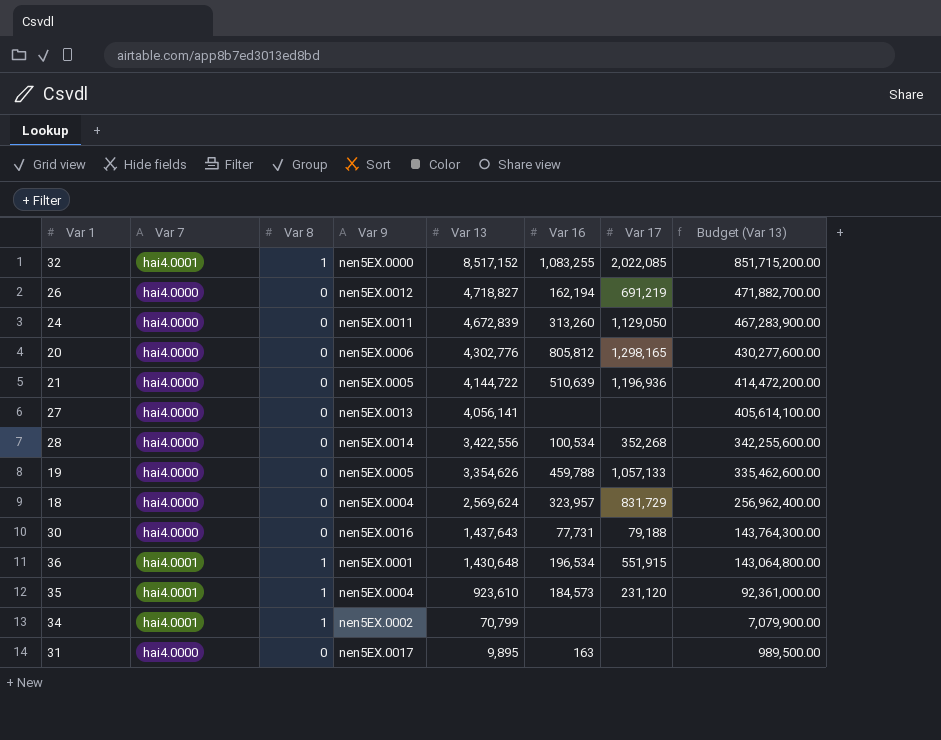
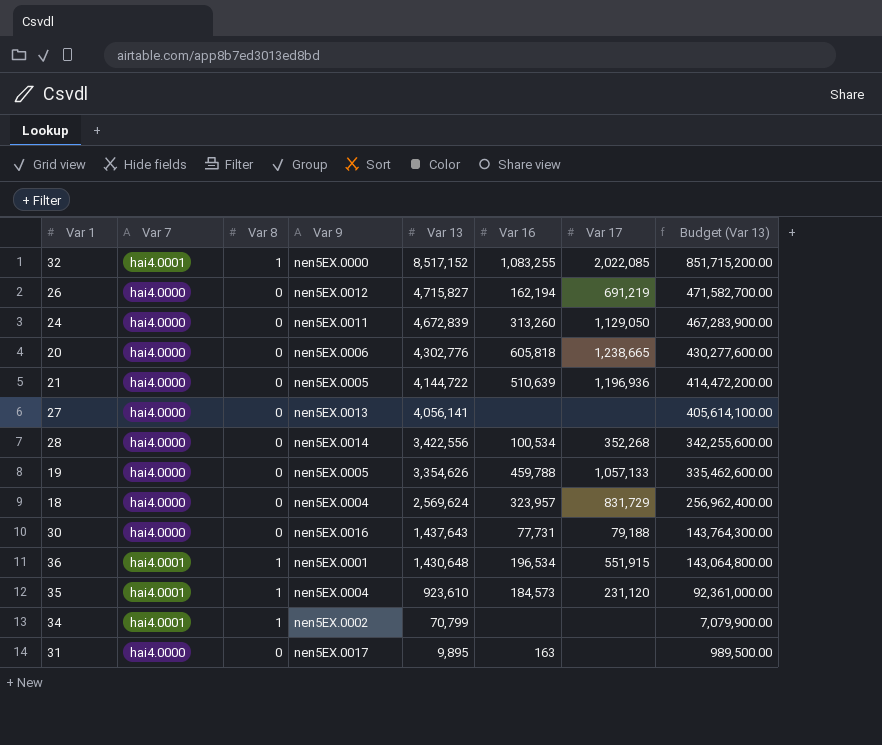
26 | Var 13: 4,718,827 -> 4,715,827
26 | Budget (Var 13): 471,882,700.00 -> 471,582,700.00
20 | Var 16: 805,812 -> 605,818
20 | Var 17: 1,298,165 -> 1,238,665

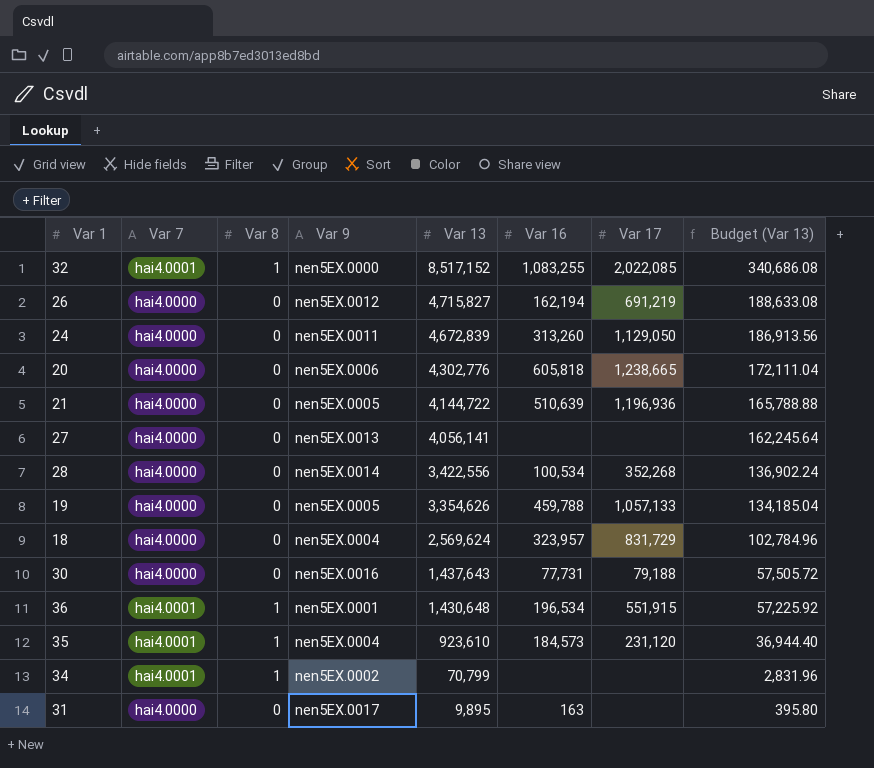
column Budget (Var 13) | formula: [Var 13] * 100 -> [Var 13] * 0.04

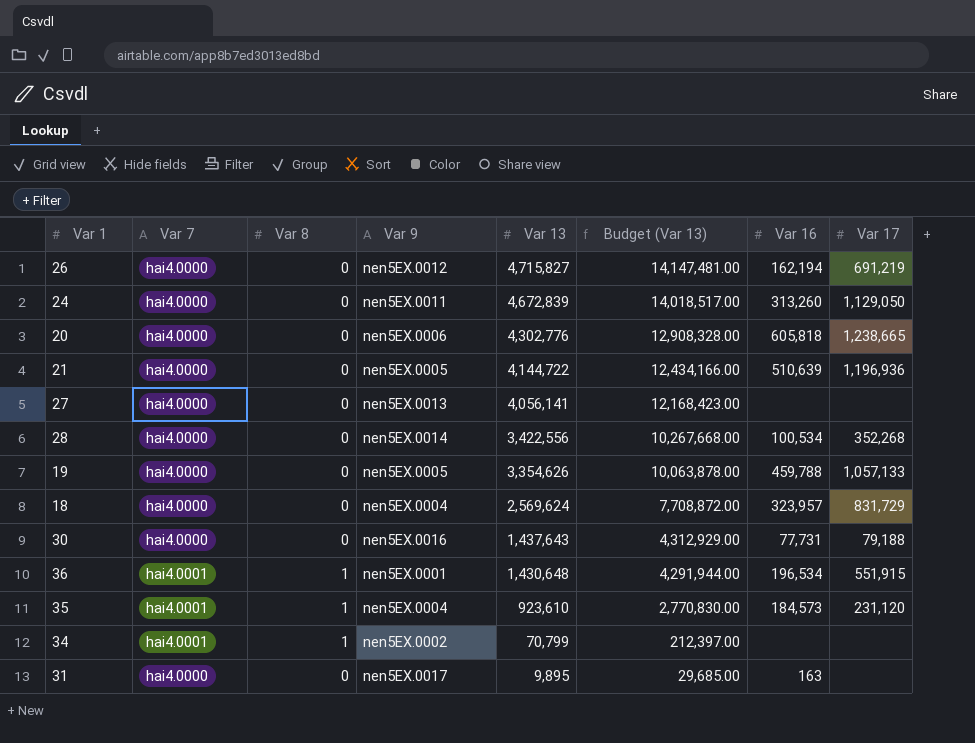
column Budget (Var 13) | formula: [Var 13] * 0.04 -> [Var 13] * 3
column Budget (Var 13) | position: 8 -> 6
row 32: hai4.0001 | 1 | nen5EX.0000 | 8,517,152 | 1,083,255 | 2,022,085 | 340,686.08 -> none

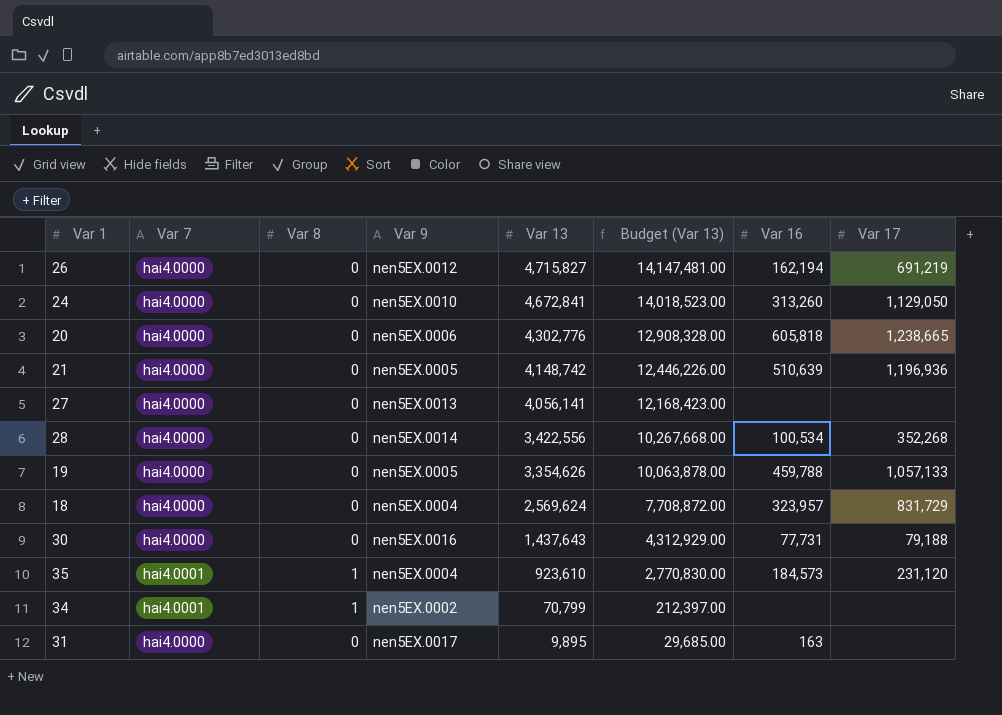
row 36: hai4.0001 | 1 | nen5EX.0001 | 1,430,648 | 4,291,944.00 | 196,534 | 551,915 -> none
24 | Var 9: nen5EX.0011 -> nen5EX.0010
24 | Var 13: 4,672,839 -> 4,672,841
24 | Budget (Var 13): 14,018,517.00 -> 14,018,523.00
21 | Var 13: 4,144,722 -> 4,148,742
21 | Budget (Var 13): 12,434,166.00 -> 12,446,226.00

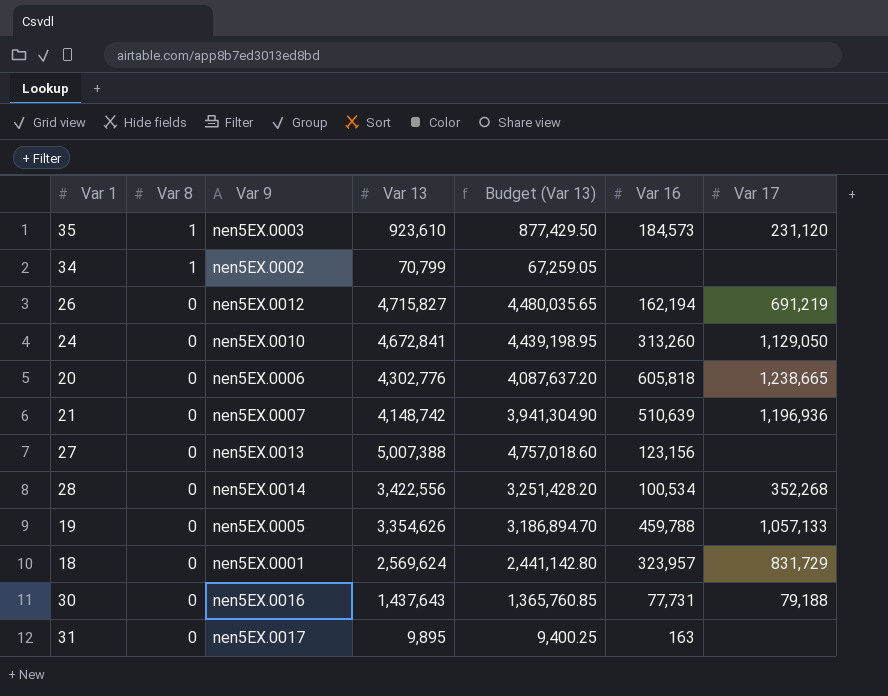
row order: Var 13 descending -> Var 8 descending
column Var 7 | position: 2 -> none
column Budget (Var 13) | formula: [Var 13] * 3 -> [Var 13] * 0.95
35 | Var 9: nen5EX.0004 -> nen5EX.0003
21 | Var 9: nen5EX.0005 -> nen5EX.0007
27 | Var 13: 4,056,141 -> 5,007,388
27 | Var 16: none -> 123,156
18 | Var 9: nen5EX.0004 -> nen5EX.0001

